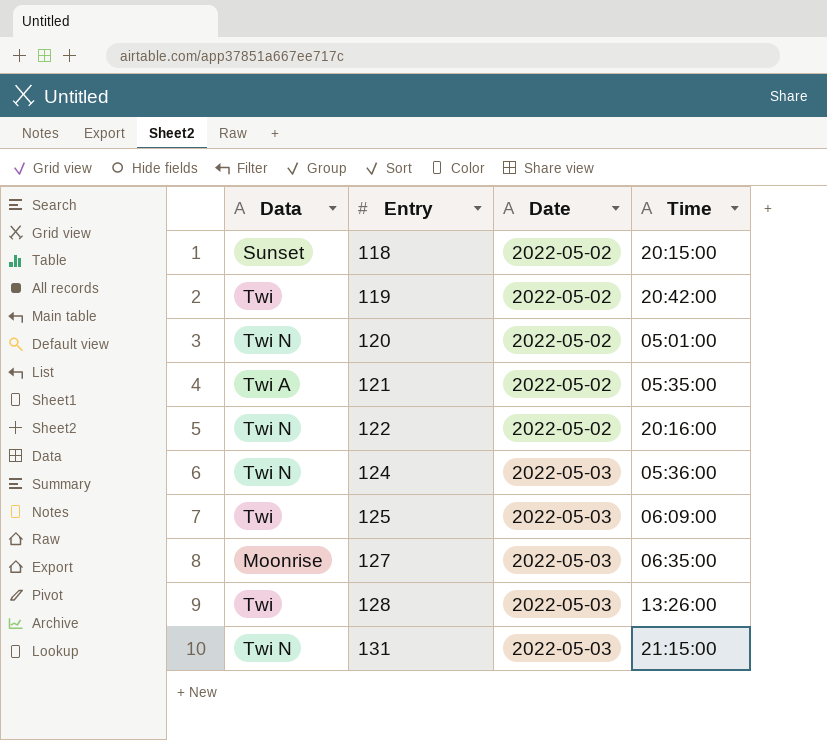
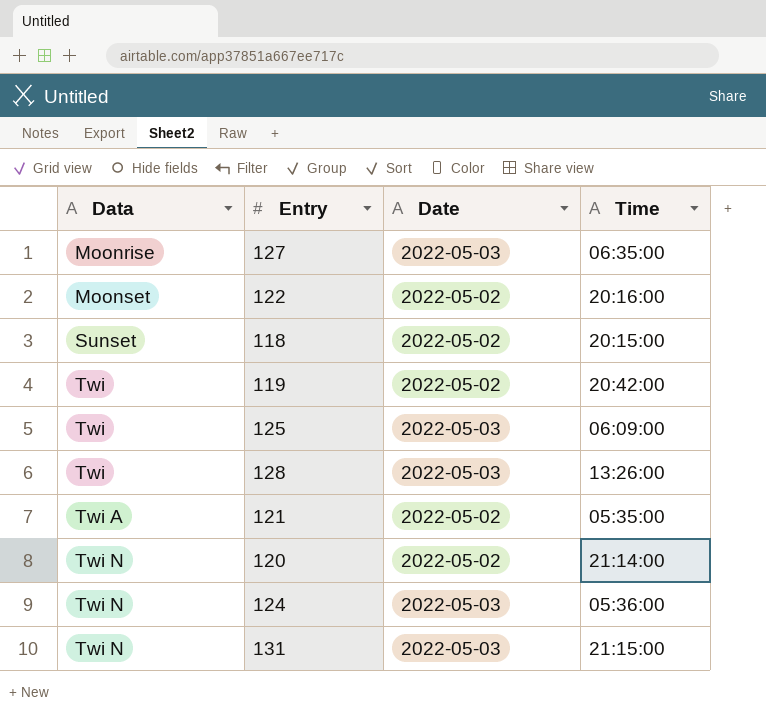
row order: Entry ascending -> Data ascending
122 | Data: Twi N -> Moonset
120 | Time: 05:01:00 -> 21:14:00

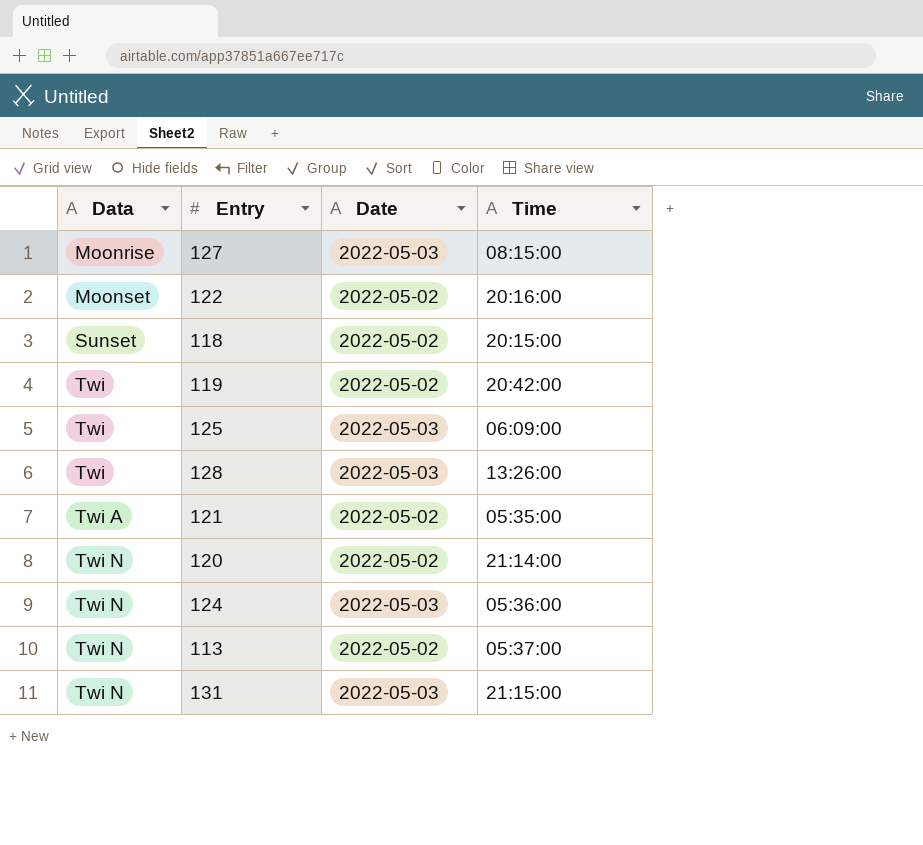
127 | Time: 06:35:00 -> 08:15:00
row 113: none -> Twi N | 2022-05-02 | 05:37:00

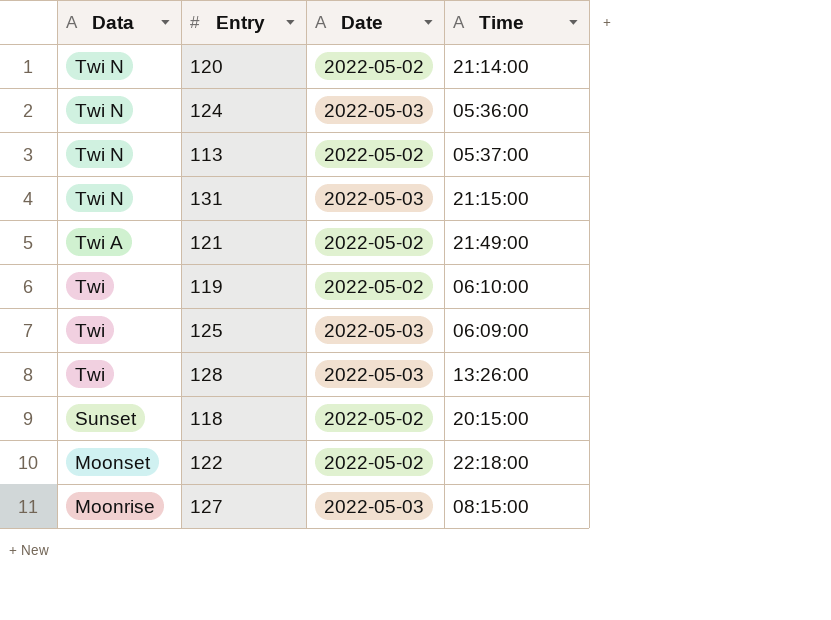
row order: Data ascending -> Data descending
121 | Time: 05:35:00 -> 21:49:00
119 | Time: 20:42:00 -> 06:10:00
122 | Time: 20:16:00 -> 22:18:00

